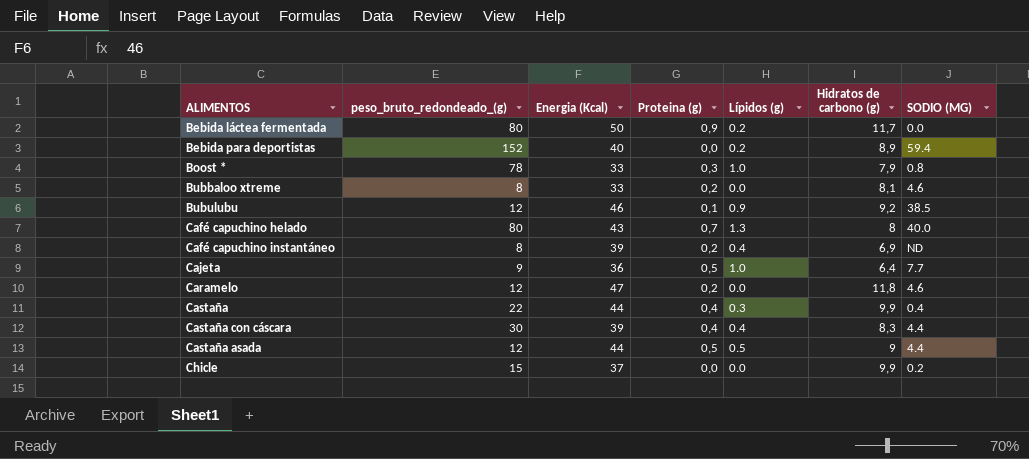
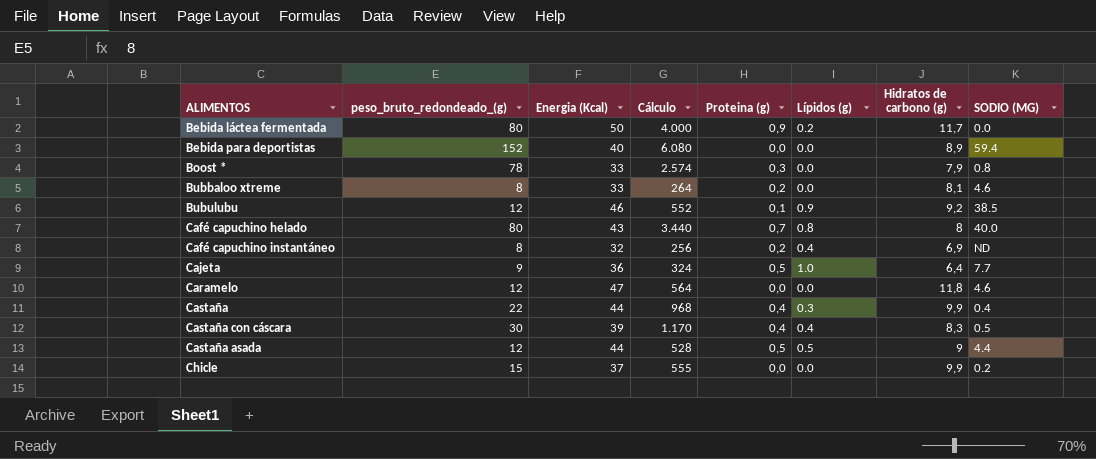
column Cálculo | formula: none -> [peso_bruto_redondeado_(g)] * [Energia (Kcal)]
Bebida para deportistas | Lípidos (g): 0.2 -> 0.0
Boost * | Lípidos (g): 1.0 -> 0.0
Café capuchino helado | Lípidos (g): 1.3 -> 0.8
Café capuchino instantáneo | Energia (Kcal): 39 -> 32
Caramelo | Proteina (g): 0,2 -> 0,0
Castaña con cáscara | SODIO (MG): 4.4 -> 0.5

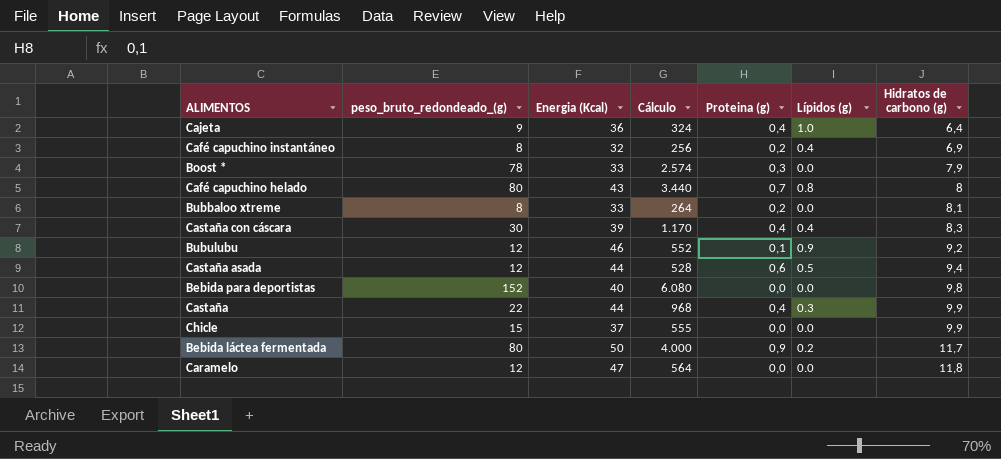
row order: none -> Hidratos de carbono (g) ascending
column SODIO (MG) | position: 8 -> none
Cajeta | Proteina (g): 0,5 -> 0,4
Castaña asada | Proteina (g): 0,5 -> 0,6
Castaña asada | Hidratos de carbono (g): 9 -> 9,4
Bebida para deportistas | Hidratos de carbono (g): 8,9 -> 9,8

